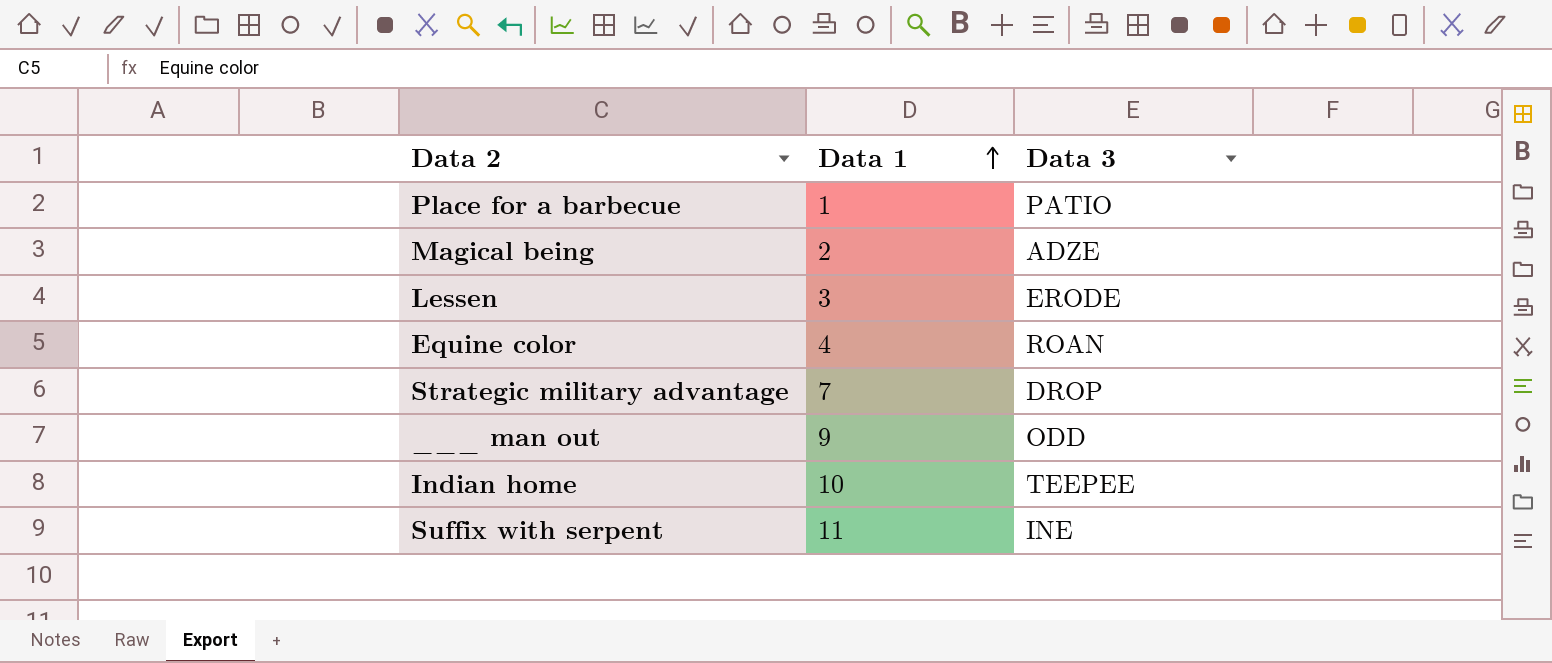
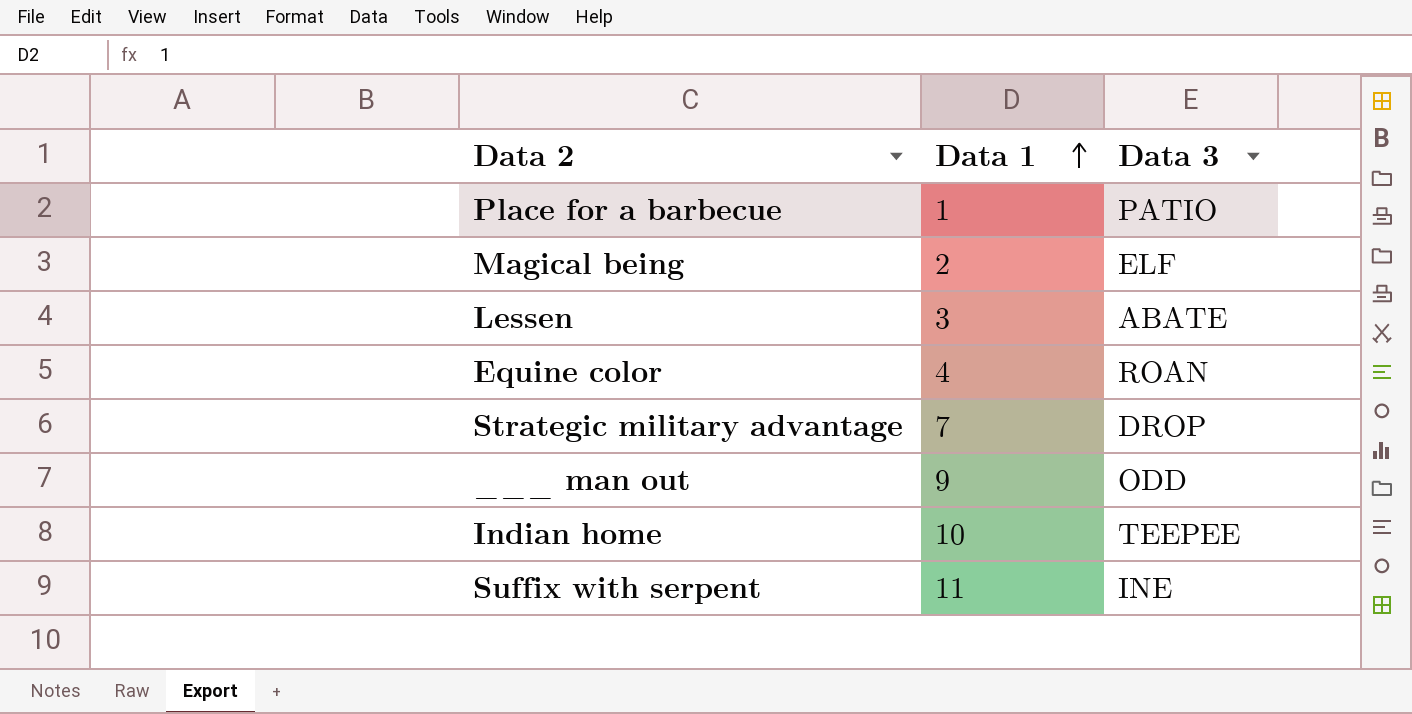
Magical being | Data 3: ADZE -> ELF
Lessen | Data 3: ERODE -> ABATE

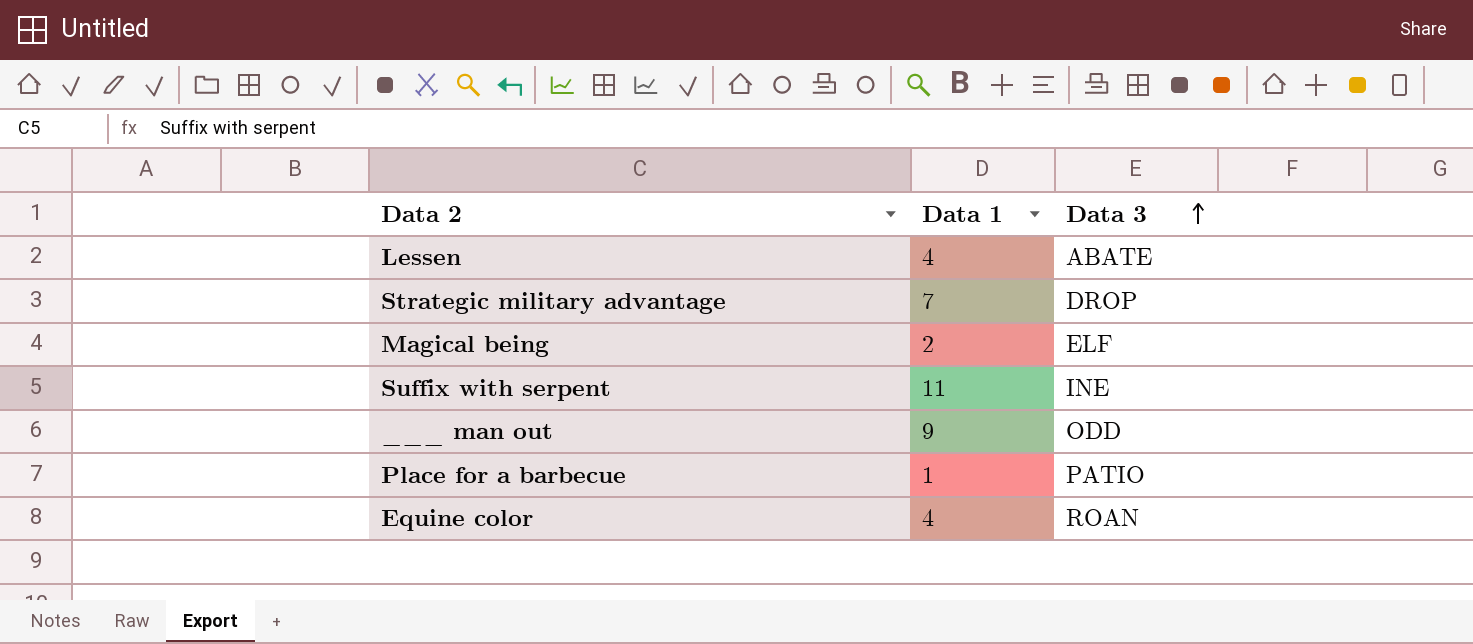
row order: Data 1 ascending -> Data 3 ascending
row Indian home: 10 | TEEPEE -> none
Lessen | Data 1: 3 -> 4

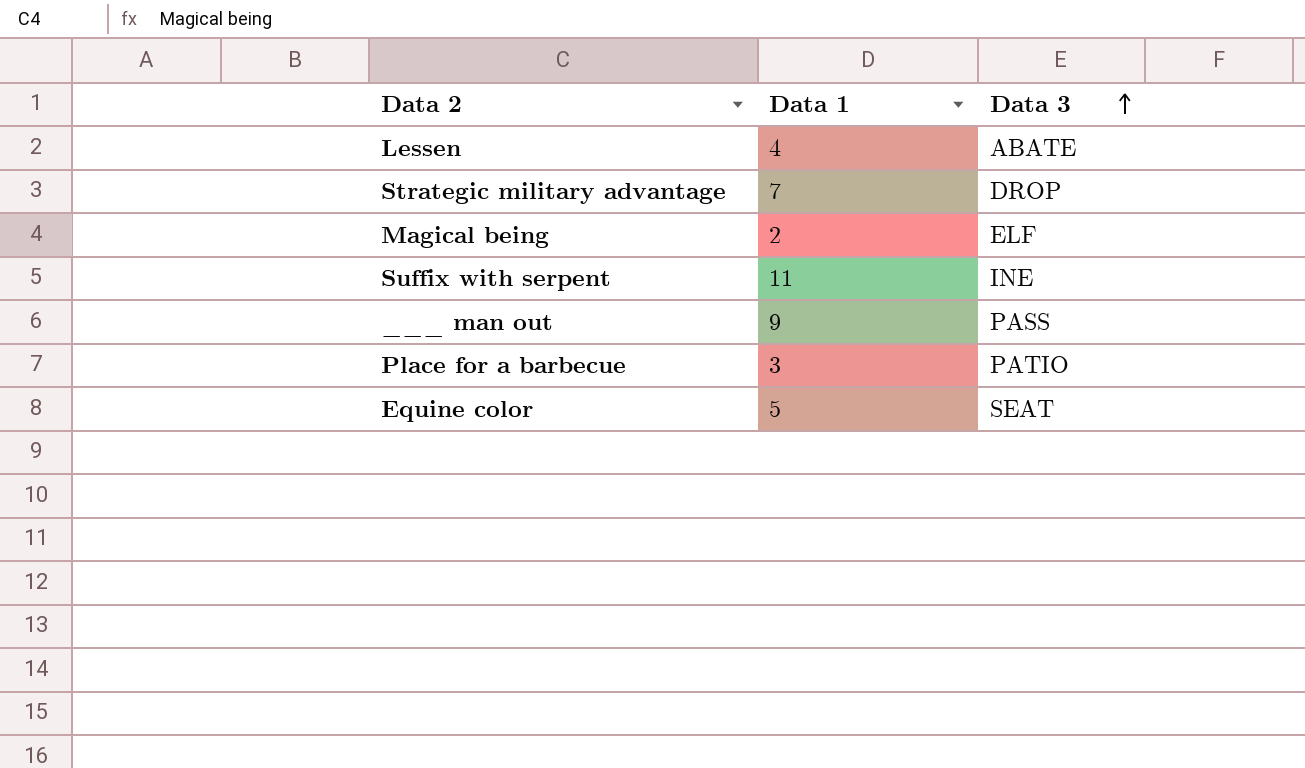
___ man out | Data 3: ODD -> PASS
Place for a barbecue | Data 1: 1 -> 3
Equine color | Data 1: 4 -> 5
Equine color | Data 3: ROAN -> SEAT

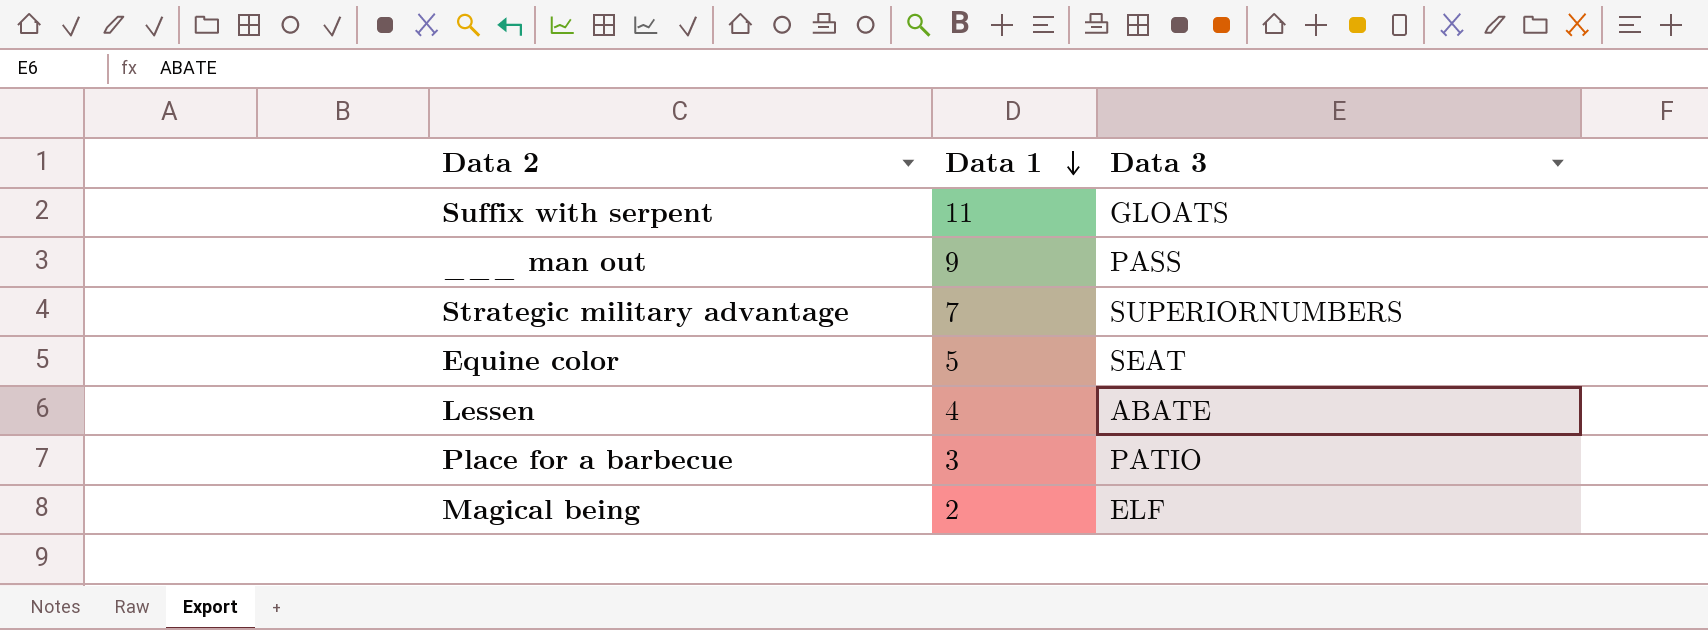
row order: Data 3 ascending -> Data 1 descending
Suffix with serpent | Data 3: INE -> GLOATS
Strategic military advantage | Data 3: DROP -> SUPERIORNUMBERS

